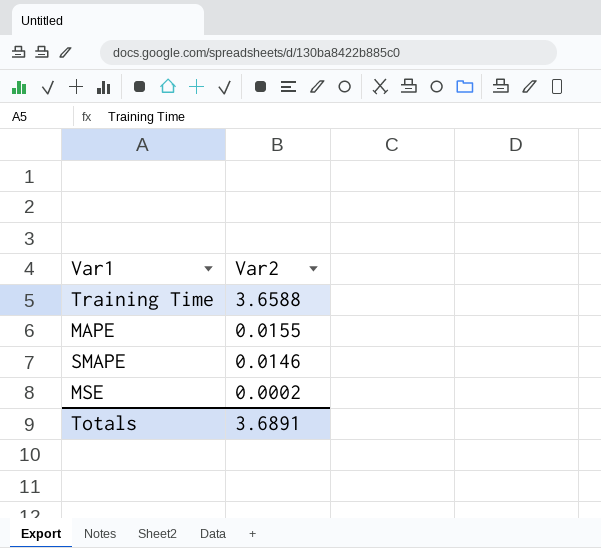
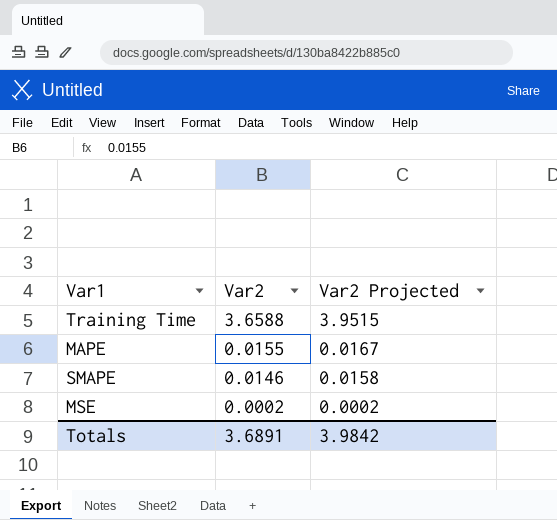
column Var2 Projected | formula: none -> [Var2] * 1.08

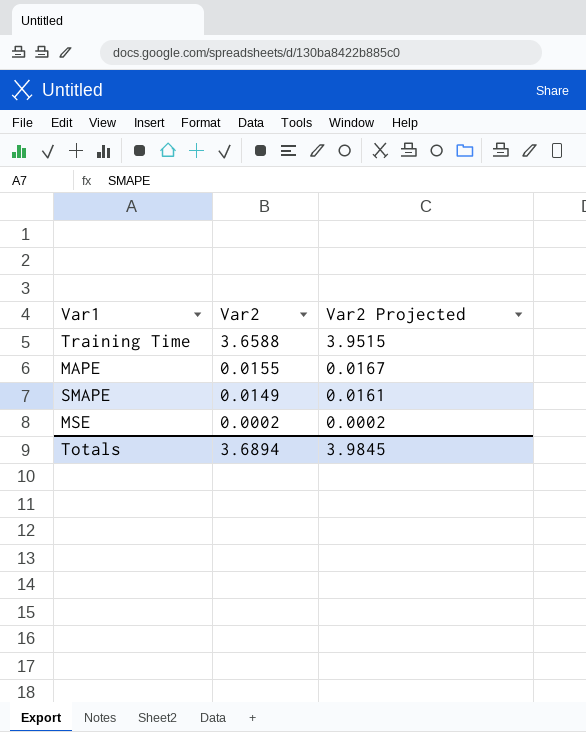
SMAPE | Var2: 0.0146 -> 0.0149
SMAPE | Var2 Projected: 0.0158 -> 0.0161
Totals | Var2: 3.6891 -> 3.6894
Totals | Var2 Projected: 3.9842 -> 3.9845

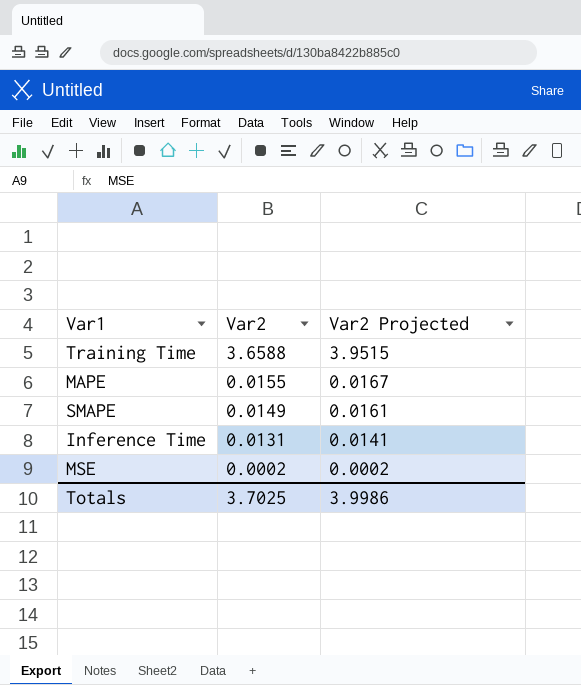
row Inference Time: none -> 0.0131 | 0.0141
Totals | Var2: 3.6894 -> 3.7025
Totals | Var2 Projected: 3.9845 -> 3.9986

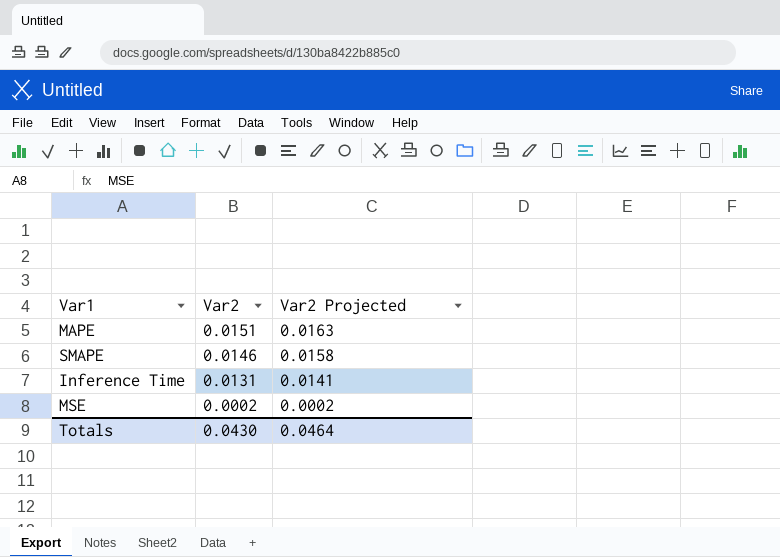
row Training Time: 3.6588 | 3.9515 -> none
MAPE | Var2: 0.0155 -> 0.0151
MAPE | Var2 Projected: 0.0167 -> 0.0163
SMAPE | Var2: 0.0149 -> 0.0146
SMAPE | Var2 Projected: 0.0161 -> 0.0158
Totals | Var2: 3.7025 -> 0.0430
Totals | Var2 Projected: 3.9986 -> 0.0464

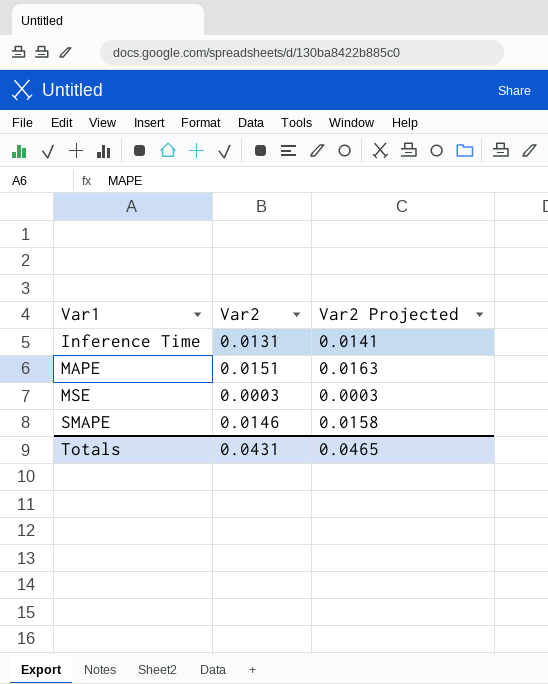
row order: Var2 descending -> Var1 ascending
MSE | Var2: 0.0002 -> 0.0003
MSE | Var2 Projected: 0.0002 -> 0.0003
Totals | Var2: 0.0430 -> 0.0431
Totals | Var2 Projected: 0.0464 -> 0.0465

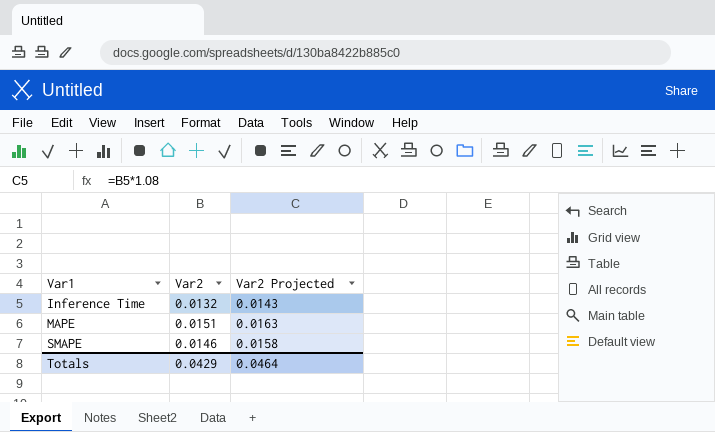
row MSE: 0.0003 | 0.0003 -> none
Inference Time | Var2: 0.0131 -> 0.0132
Inference Time | Var2 Projected: 0.0141 -> 0.0143
Totals | Var2: 0.0431 -> 0.0429
Totals | Var2 Projected: 0.0465 -> 0.0464

